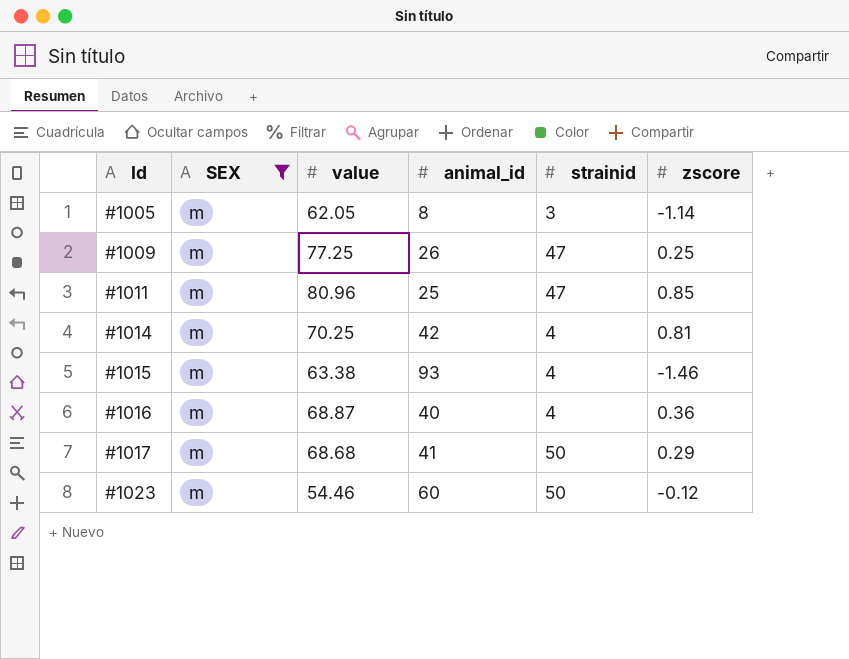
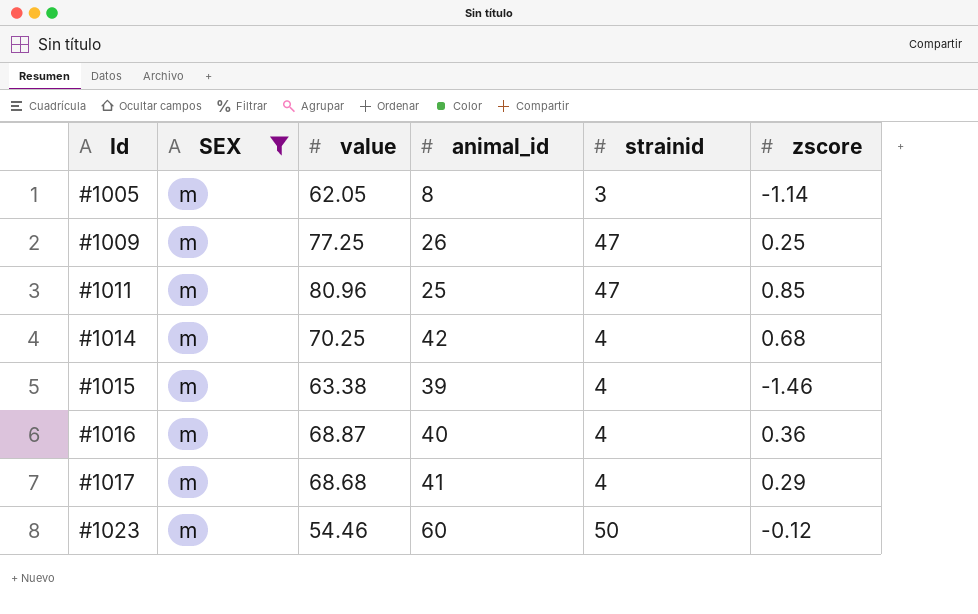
#1014 | zscore: 0.81 -> 0.68
#1015 | animal_id: 93 -> 39
#1017 | strainid: 50 -> 4

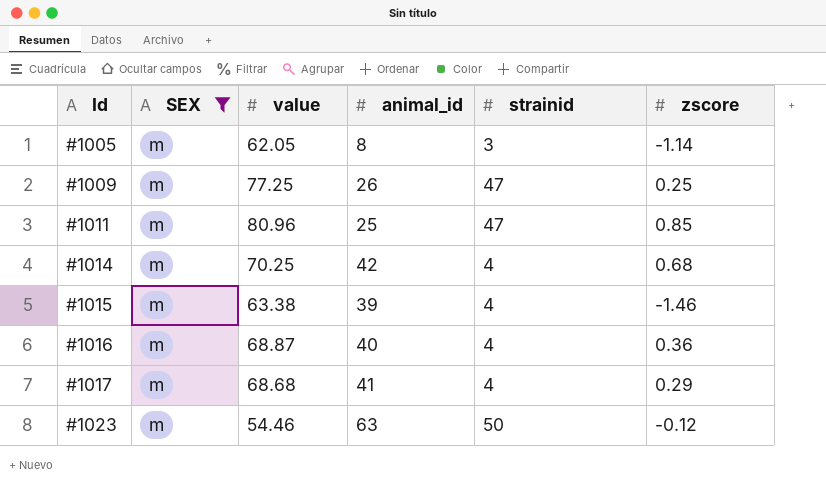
#1023 | animal_id: 60 -> 63

